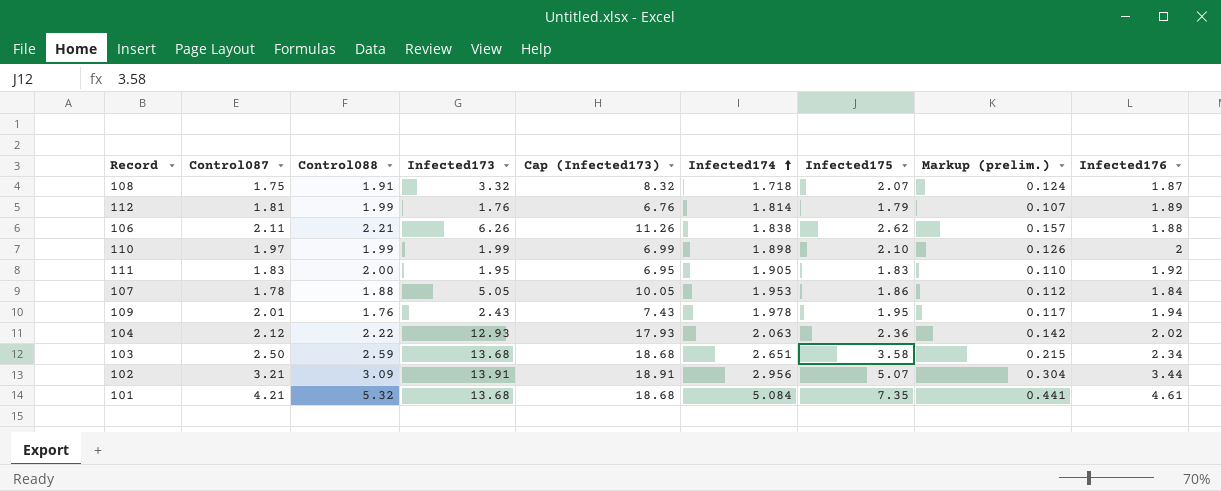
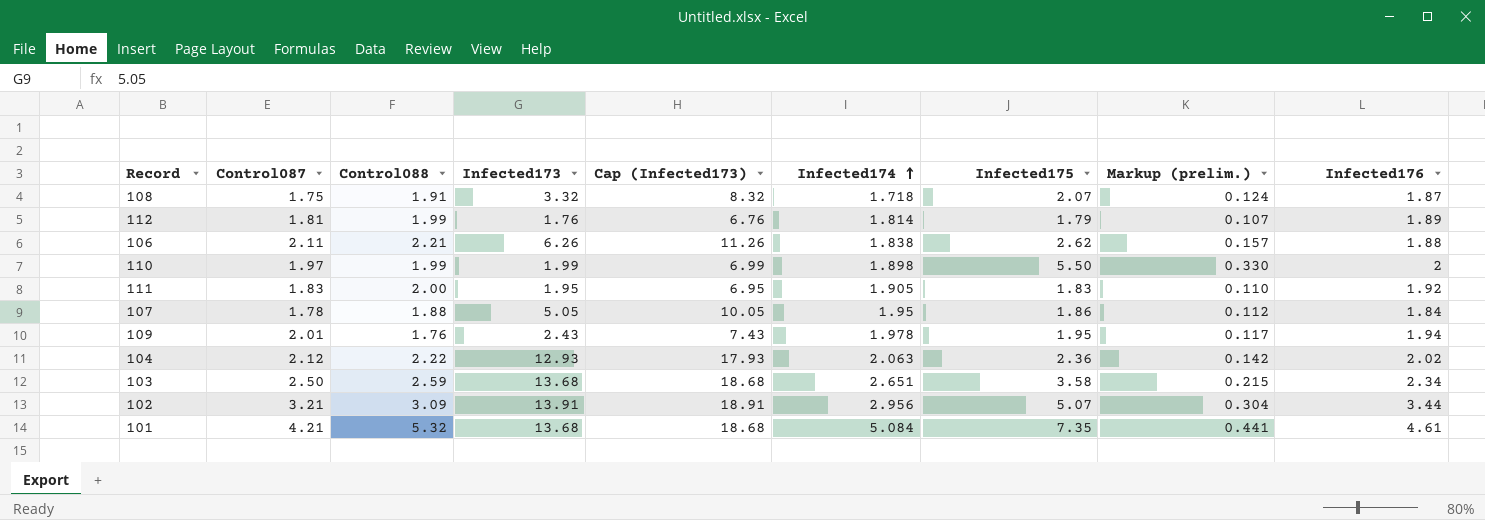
110 | Infected175: 2.10 -> 5.50
110 | Markup (prelim.): 0.126 -> 0.330
107 | Infected174: 1.953 -> 1.95

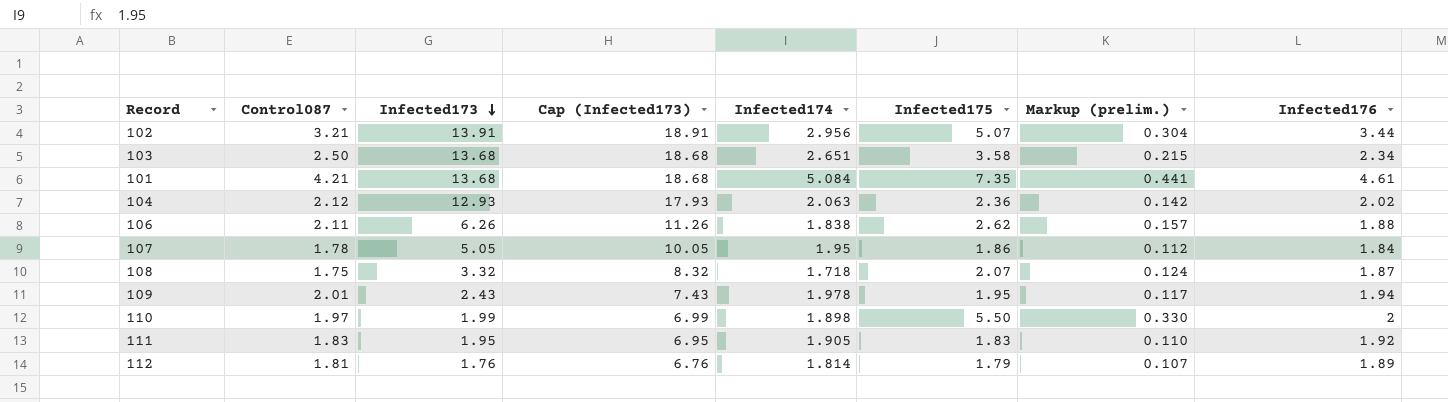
row order: Infected174 ascending -> Infected173 descending
column Control088 | position: 3 -> none

